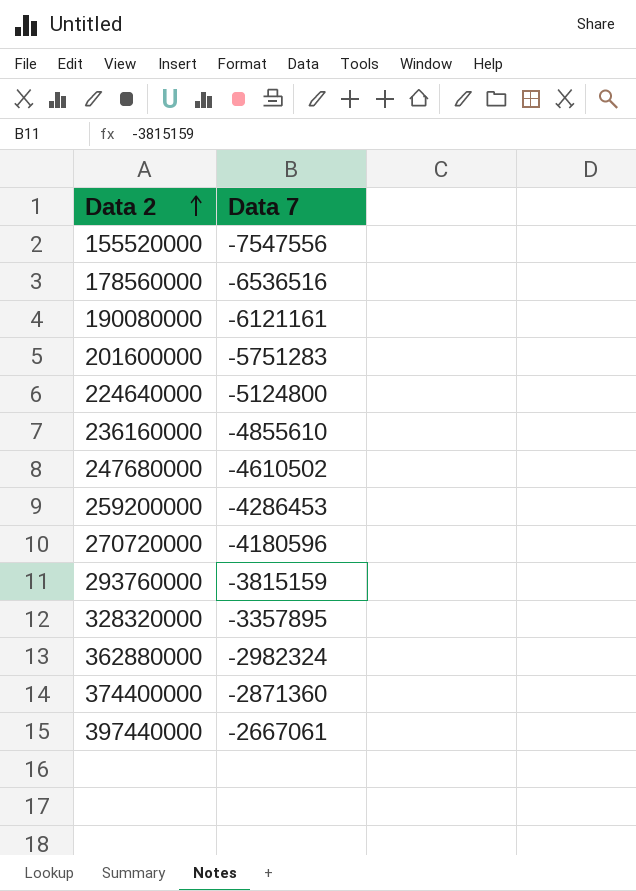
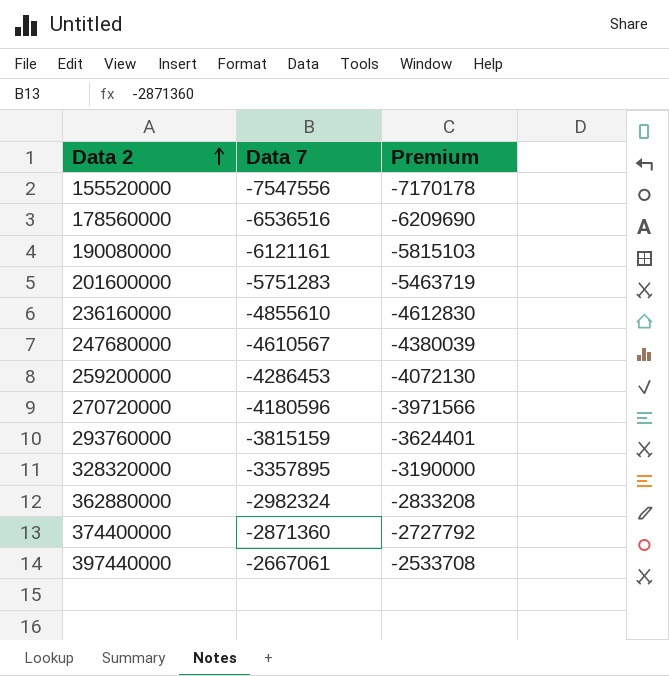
column Premium | formula: none -> [Data 7] * 0.95
row 224640000: -5124800 -> none
247680000 | Data 7: -4610502 -> -4610567

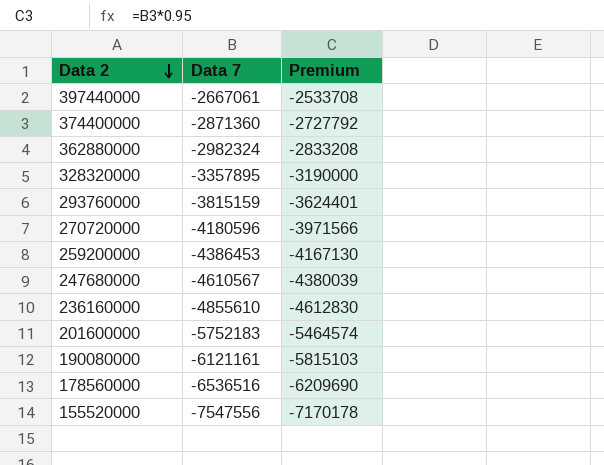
row order: Data 2 ascending -> Data 2 descending
259200000 | Data 7: -4286453 -> -4386453
259200000 | Premium: -4072130 -> -4167130
201600000 | Data 7: -5751283 -> -5752183
201600000 | Premium: -5463719 -> -5464574

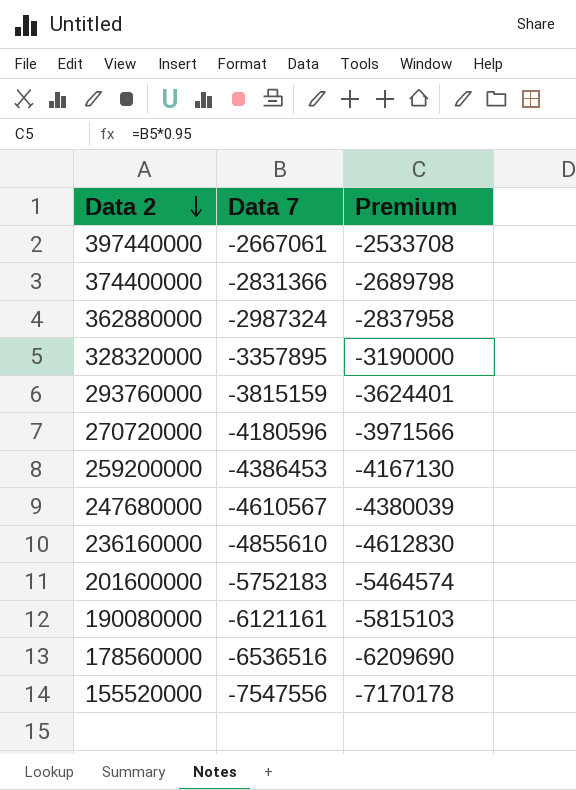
374400000 | Data 7: -2871360 -> -2831366
374400000 | Premium: -2727792 -> -2689798
362880000 | Data 7: -2982324 -> -2987324
362880000 | Premium: -2833208 -> -2837958

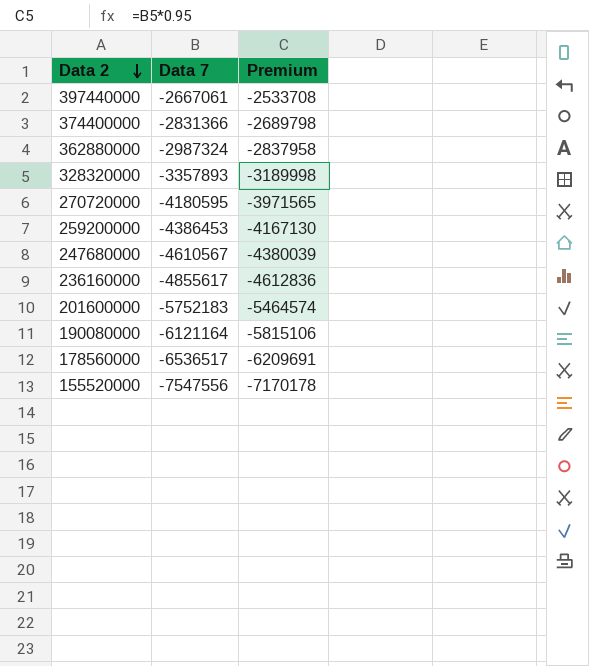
row 293760000: -3815159 | -3624401 -> none
328320000 | Data 7: -3357895 -> -3357893
328320000 | Premium: -3190000 -> -3189998
270720000 | Data 7: -4180596 -> -4180595
270720000 | Premium: -3971566 -> -3971565
236160000 | Data 7: -4855610 -> -4855617
236160000 | Premium: -4612830 -> -4612836
190080000 | Data 7: -6121161 -> -6121164
190080000 | Premium: -5815103 -> -5815106
178560000 | Data 7: -6536516 -> -6536517
178560000 | Premium: -6209690 -> -6209691

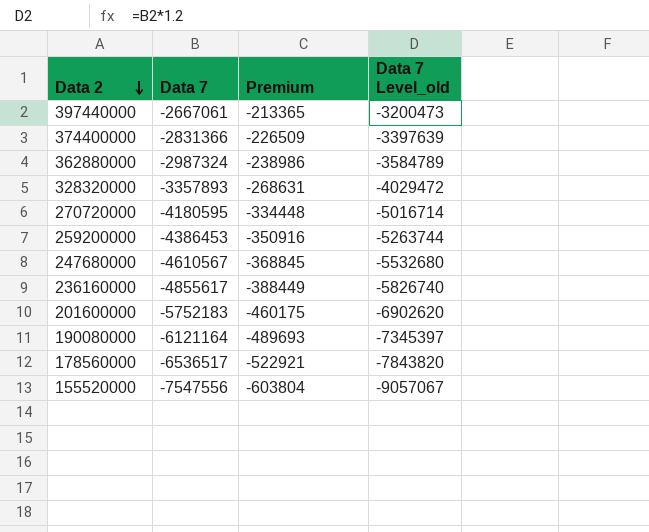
column Premium | formula: [Data 7] * 0.95 -> [Data 7] * 0.08
column Data 7 Level_old | formula: none -> [Data 7] * 1.2

